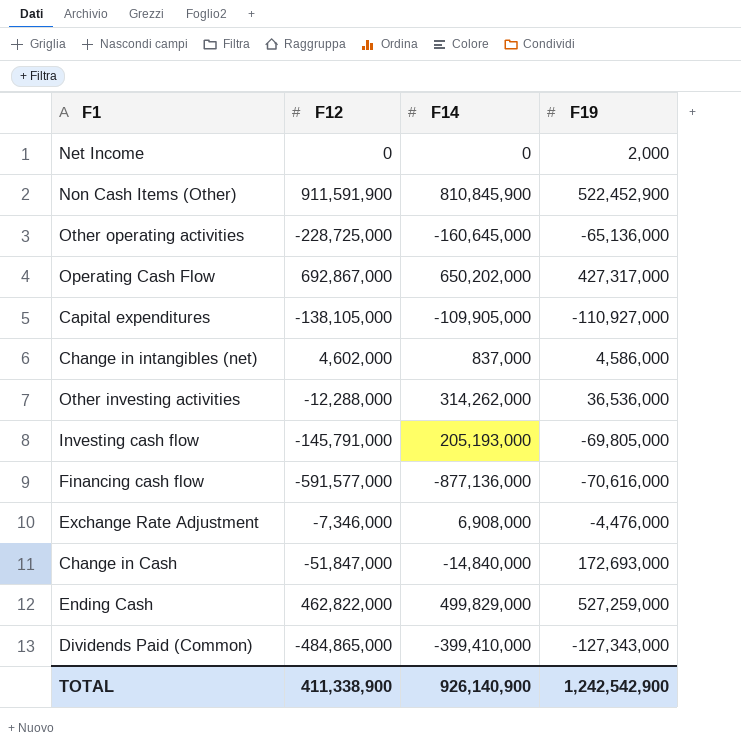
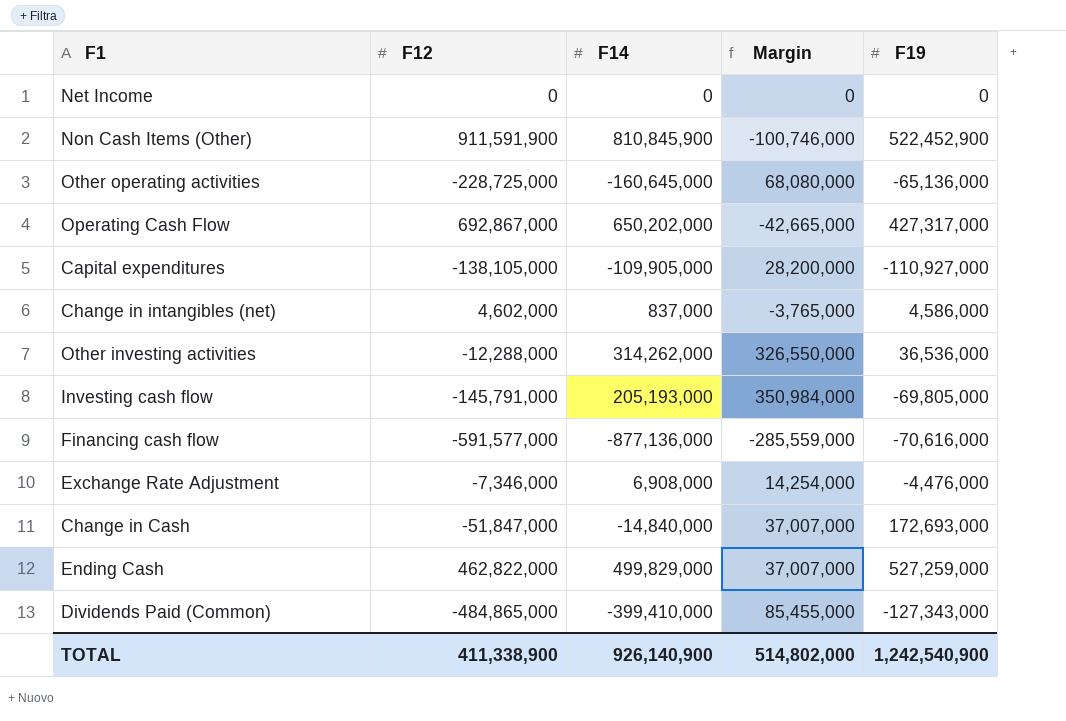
column Margin | formula: none -> [F14] - [F12]
Net Income | F19: 2,000 -> 0
TOTAL | F19: 1,242,542,900 -> 1,242,540,900

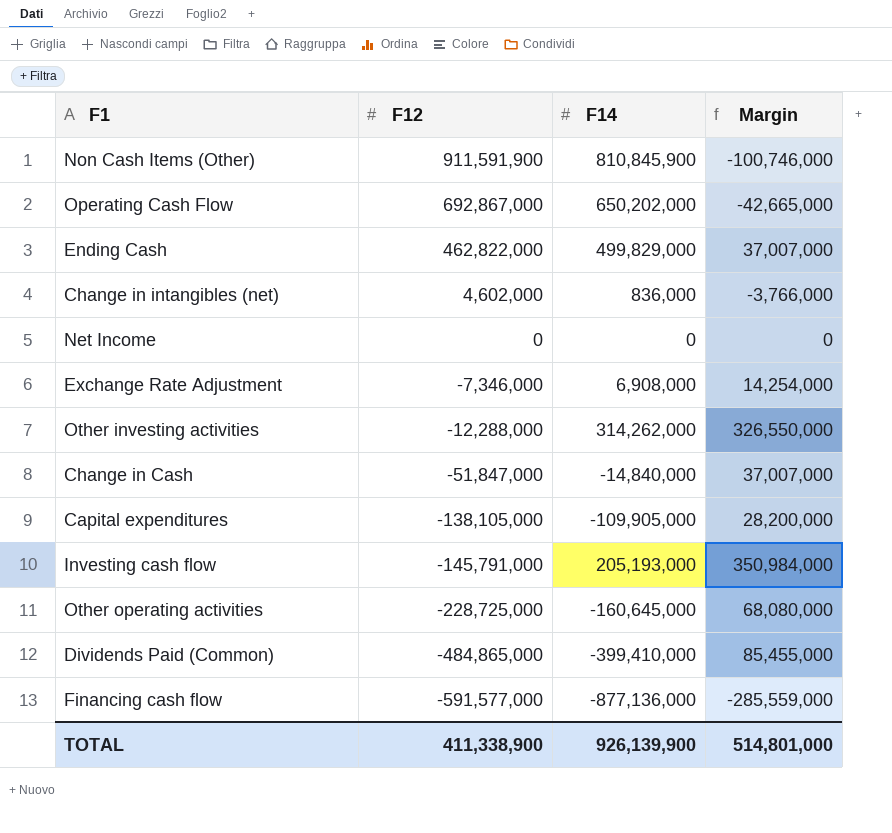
row order: none -> F12 descending
column F19 | position: 5 -> none
Change in intangibles (net) | F14: 837,000 -> 836,000
Change in intangibles (net) | Margin: -3,765,000 -> -3,766,000
TOTAL | F14: 926,140,900 -> 926,139,900
TOTAL | Margin: 514,802,000 -> 514,801,000

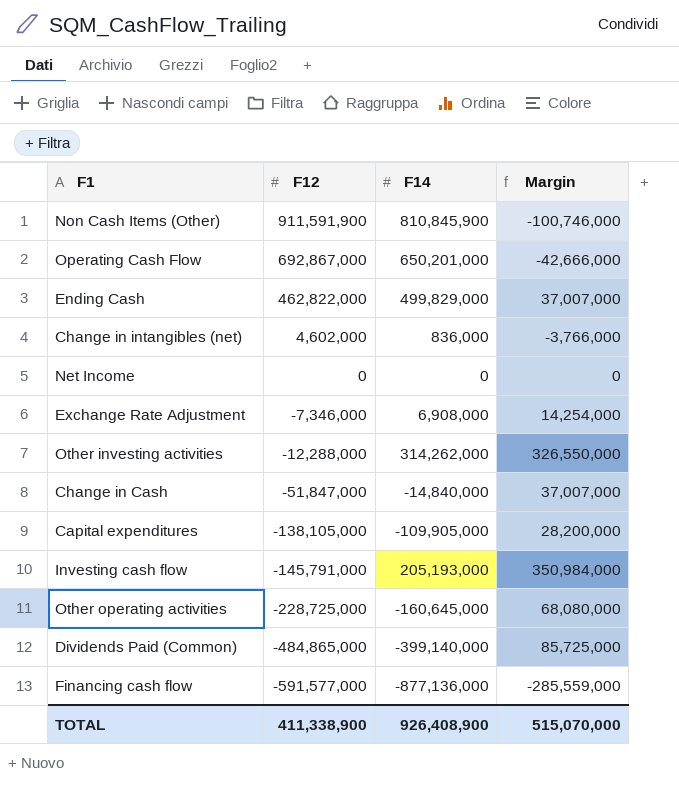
Operating Cash Flow | F14: 650,202,000 -> 650,201,000
Operating Cash Flow | Margin: -42,665,000 -> -42,666,000
Dividends Paid (Common) | F14: -399,410,000 -> -399,140,000
Dividends Paid (Common) | Margin: 85,455,000 -> 85,725,000
TOTAL | F14: 926,139,900 -> 926,408,900
TOTAL | Margin: 514,801,000 -> 515,070,000

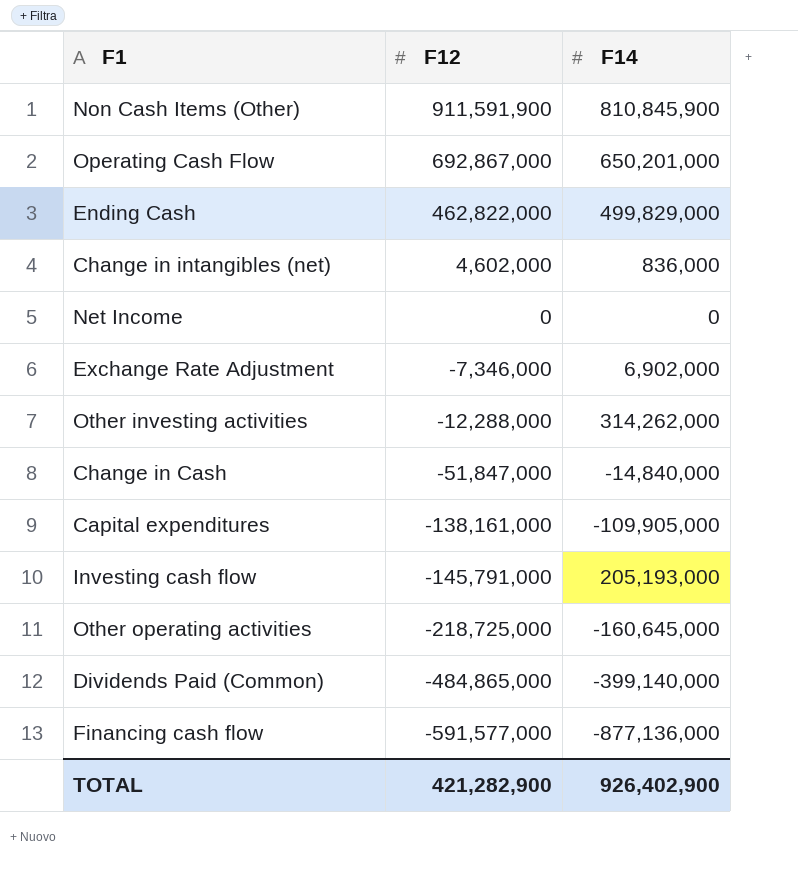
column Margin | formula: [F14] - [F12] -> none
Exchange Rate Adjustment | F14: 6,908,000 -> 6,902,000
Capital expenditures | F12: -138,105,000 -> -138,161,000
Other operating activities | F12: -228,725,000 -> -218,725,000
TOTAL | F12: 411,338,900 -> 421,282,900
TOTAL | F14: 926,408,900 -> 926,402,900

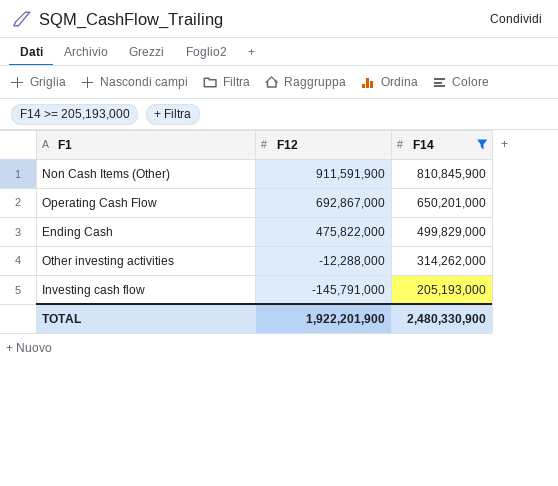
filter: none -> F14 >= 205,193,000
Ending Cash | F12: 462,822,000 -> 475,822,000
TOTAL | F12: 421,282,900 -> 1,922,201,900
TOTAL | F14: 926,402,900 -> 2,480,330,900

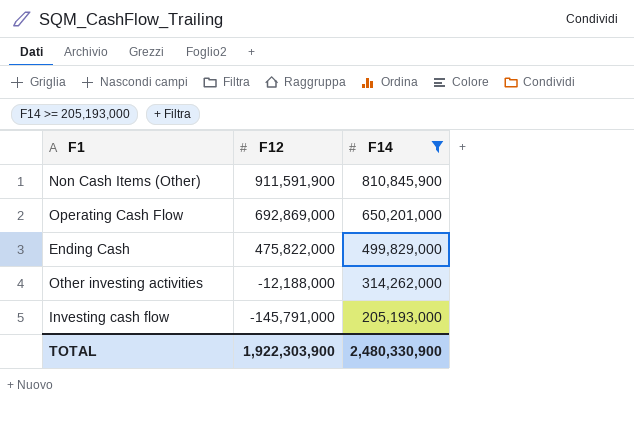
Operating Cash Flow | F12: 692,867,000 -> 692,869,000
Other investing activities | F12: -12,288,000 -> -12,188,000
TOTAL | F12: 1,922,201,900 -> 1,922,303,900

